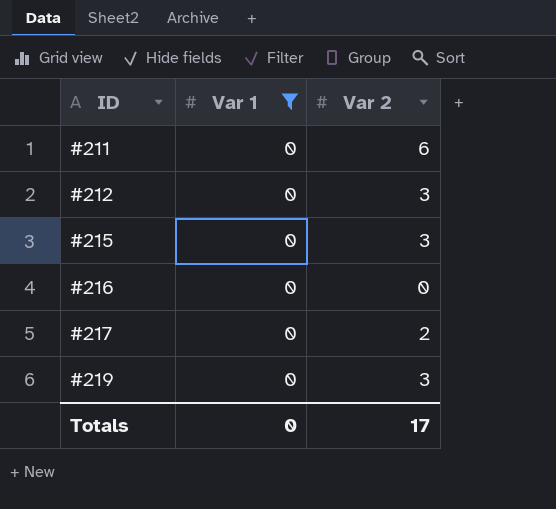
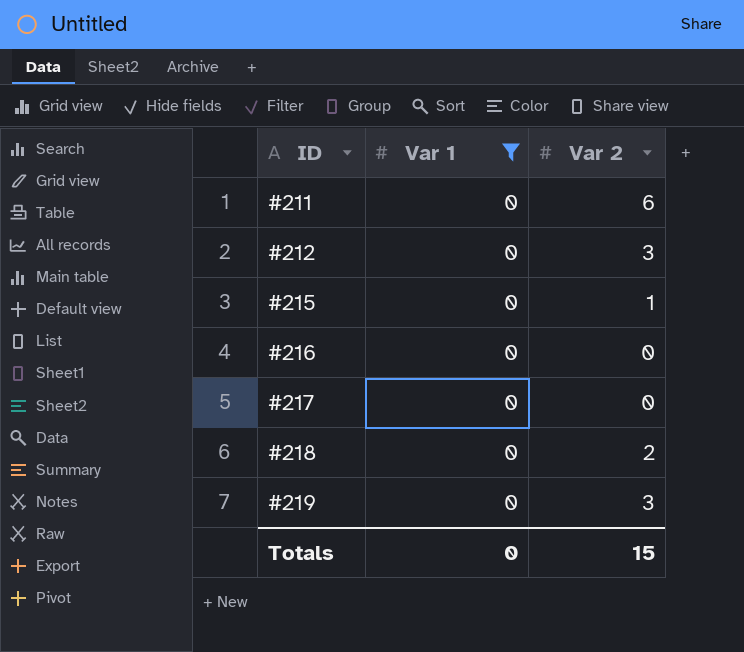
#215 | Var 2: 3 -> 1
#217 | Var 2: 2 -> 0
row #218: none -> 0 | 2
Totals | Var 2: 17 -> 15

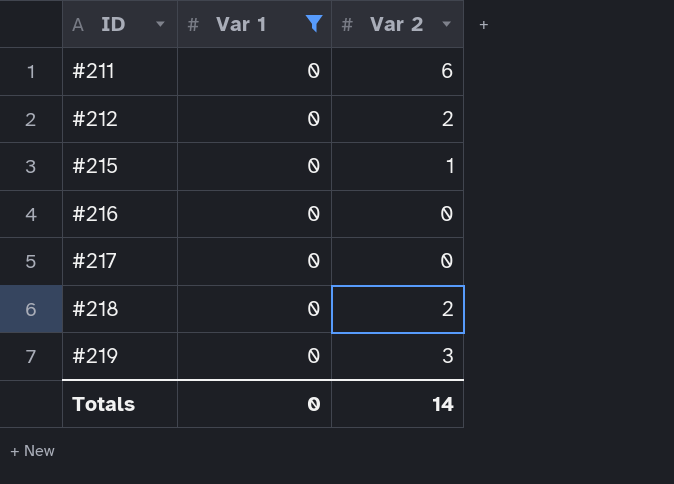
#212 | Var 2: 3 -> 2
Totals | Var 2: 15 -> 14

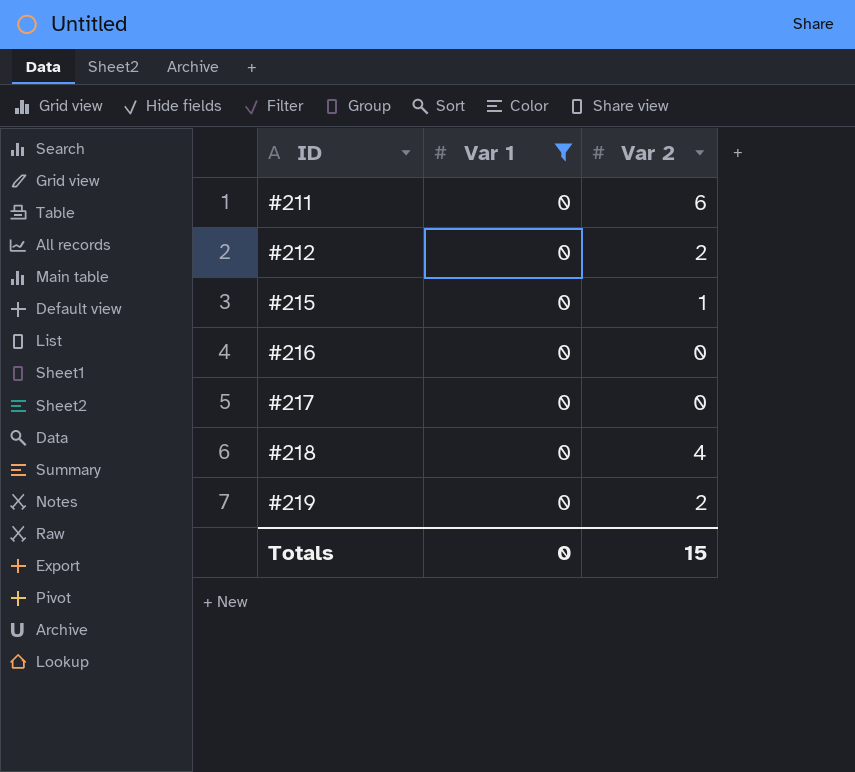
#218 | Var 2: 2 -> 4
#219 | Var 2: 3 -> 2
Totals | Var 2: 14 -> 15

